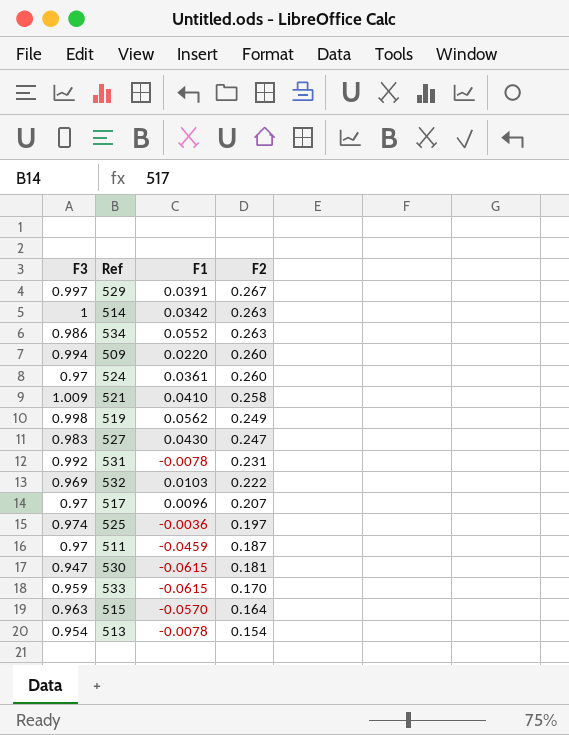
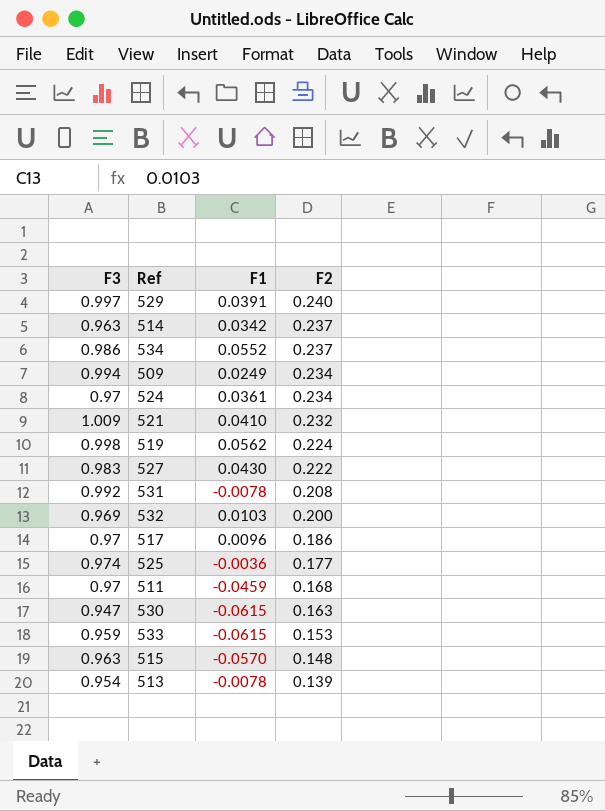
529 | F2: 0.267 -> 0.240
514 | F3: 1 -> 0.963
514 | F2: 0.263 -> 0.237
534 | F2: 0.263 -> 0.237
509 | F1: 0.0220 -> 0.0249
509 | F2: 0.260 -> 0.234
524 | F2: 0.260 -> 0.234
521 | F2: 0.258 -> 0.232
519 | F2: 0.249 -> 0.224
527 | F2: 0.247 -> 0.222
531 | F2: 0.231 -> 0.208
532 | F2: 0.222 -> 0.200
517 | F2: 0.207 -> 0.186
525 | F2: 0.197 -> 0.177
511 | F2: 0.187 -> 0.168
530 | F2: 0.181 -> 0.163
533 | F2: 0.170 -> 0.153
515 | F2: 0.164 -> 0.148
513 | F2: 0.154 -> 0.139

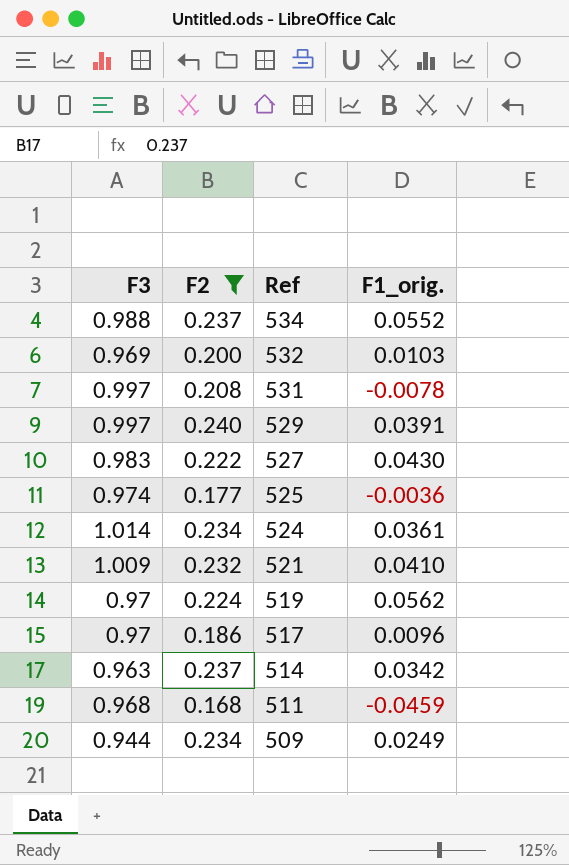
filter: none -> F2 >= 0.168
row order: F2 descending -> Ref descending
column F2 | position: 4 -> 2
column name: F1 -> F1_orig.
534 | F3: 0.986 -> 0.988
531 | F3: 0.992 -> 0.997
524 | F3: 0.97 -> 1.014
519 | F3: 0.998 -> 0.97
511 | F3: 0.97 -> 0.968
509 | F3: 0.994 -> 0.944

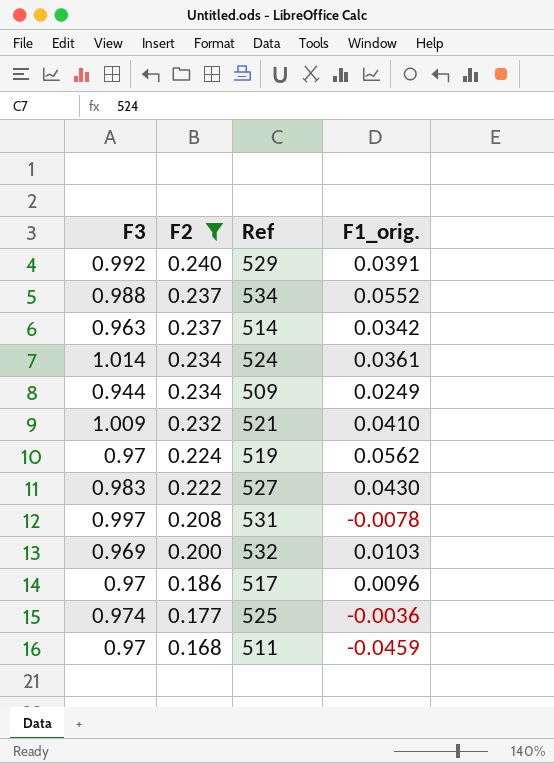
row order: Ref descending -> F2 descending
529 | F3: 0.997 -> 0.992
511 | F3: 0.968 -> 0.97

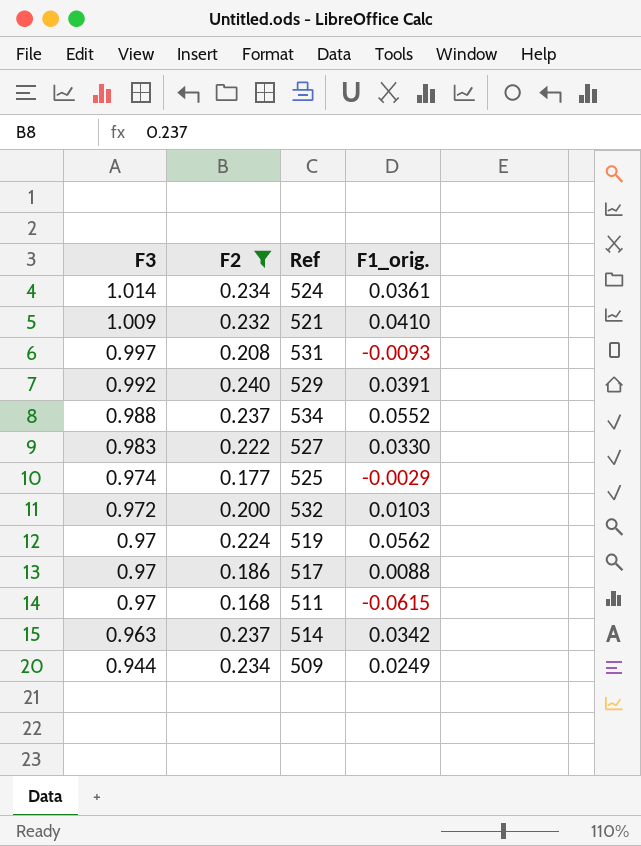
row order: F2 descending -> F3 descending
531 | F1_orig.: -0.0078 -> -0.0093
527 | F1_orig.: 0.0430 -> 0.0330
525 | F1_orig.: -0.0036 -> -0.0029
532 | F3: 0.969 -> 0.972
517 | F1_orig.: 0.0096 -> 0.0088
511 | F1_orig.: -0.0459 -> -0.0615

